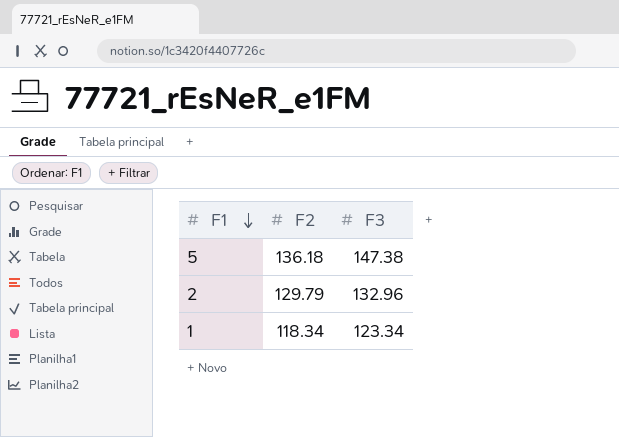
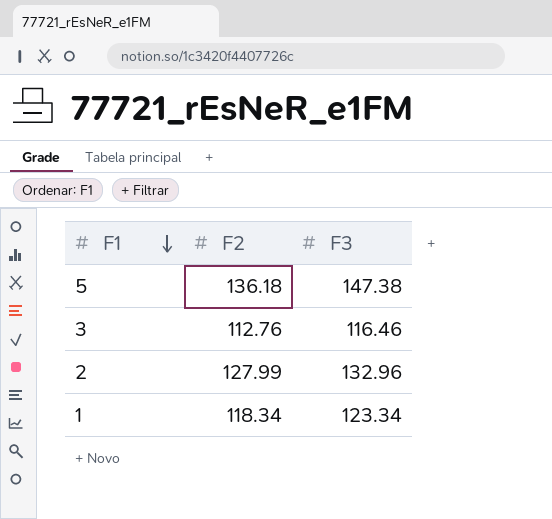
row 3: none -> 112.76 | 116.46
2 | F2: 129.79 -> 127.99

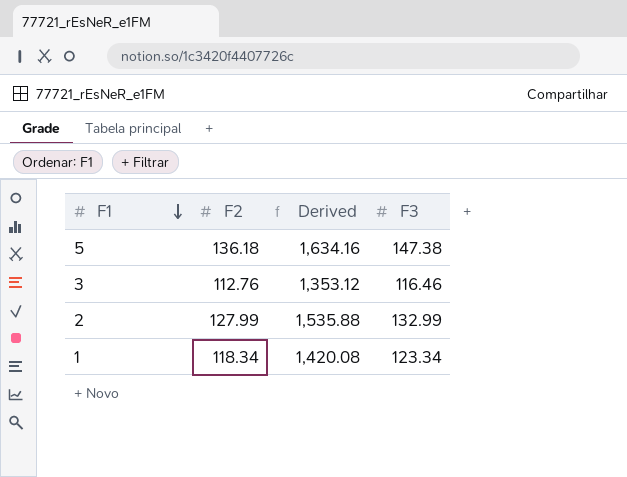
column Derived | formula: none -> [F2] * 12
2 | F3: 132.96 -> 132.99

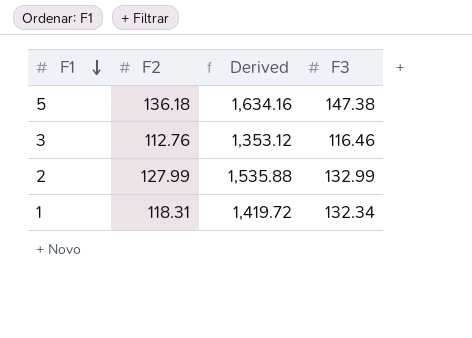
1 | F2: 118.34 -> 118.31
1 | Derived: 1,420.08 -> 1,419.72
1 | F3: 123.34 -> 132.34

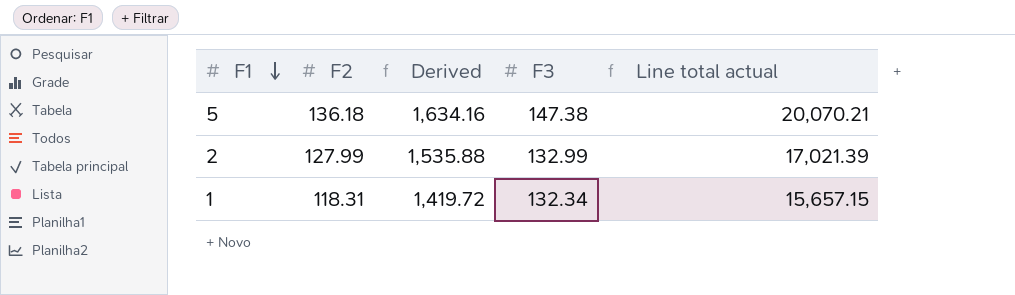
column Line total actual | formula: none -> [F2] * [F3]
row 3: 112.76 | 1,353.12 | 116.46 -> none

